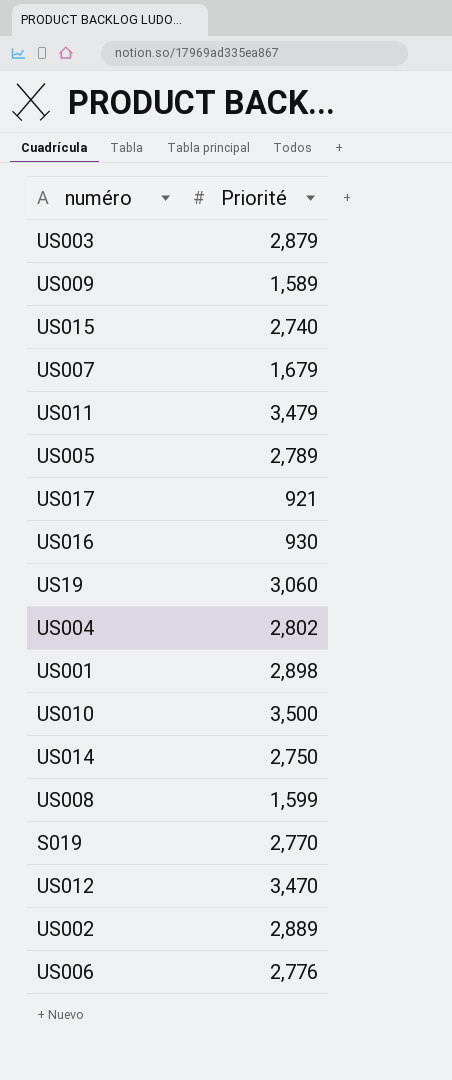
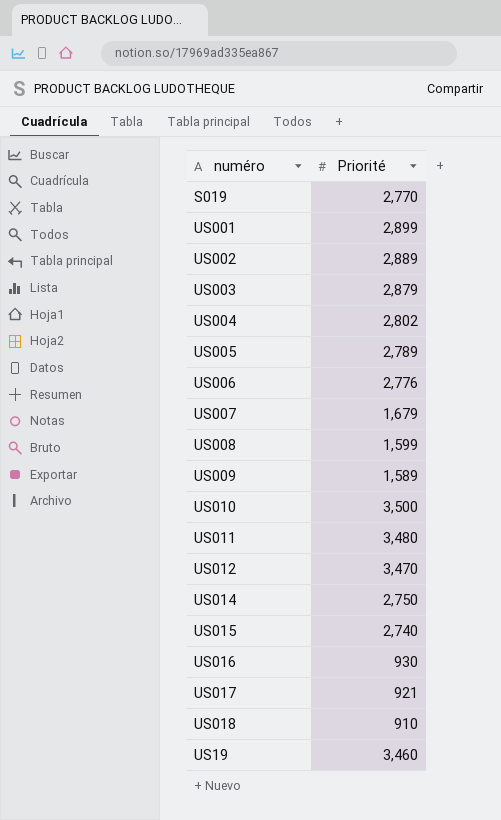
row order: none -> numéro ascending
US001 | Priorité: 2,898 -> 2,899
US011 | Priorité: 3,479 -> 3,480
row US018: none -> 910
US19 | Priorité: 3,060 -> 3,460

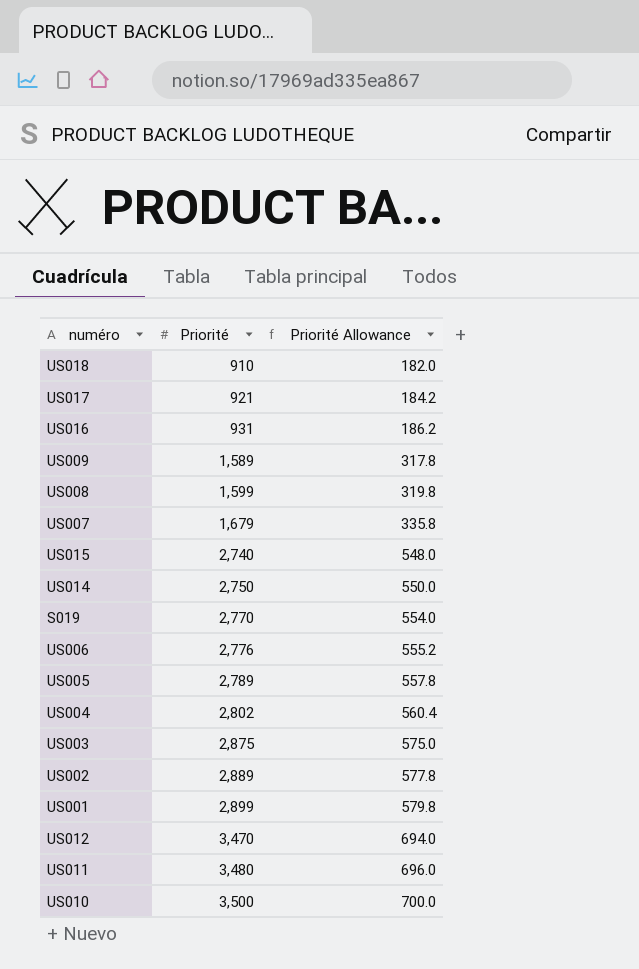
row order: numéro ascending -> Priorité ascending
column Priorité Allowance | formula: none -> [Priorité] * 0.2
row US19: 3,460 -> none
US016 | Priorité: 930 -> 931
US003 | Priorité: 2,879 -> 2,875

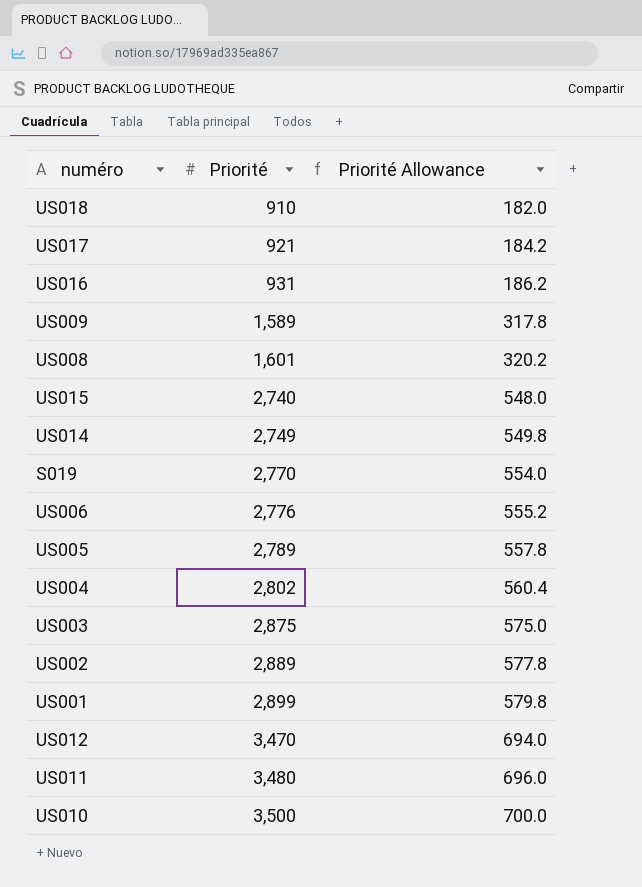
row US007: 1,679 | 335.8 -> none
US008 | Priorité: 1,599 -> 1,601
US008 | Priorité Allowance: 319.8 -> 320.2
US014 | Priorité: 2,750 -> 2,749
US014 | Priorité Allowance: 550.0 -> 549.8

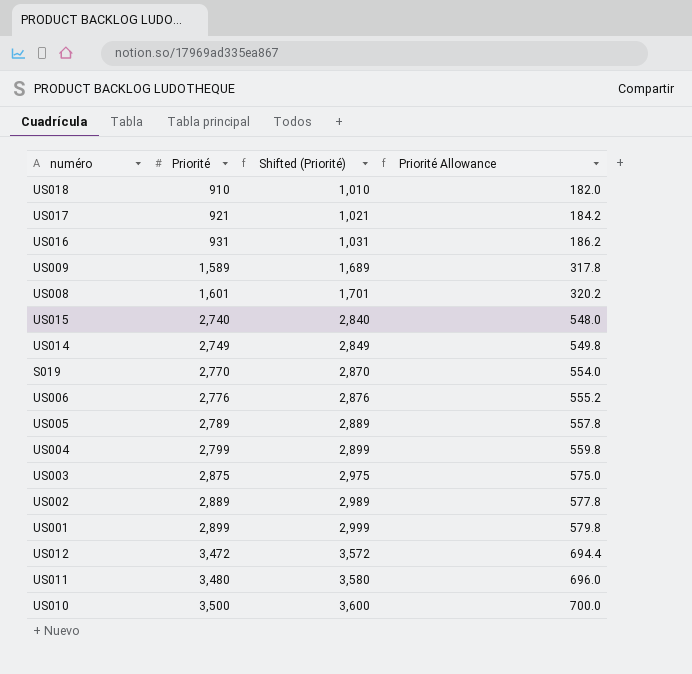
column Shifted (Priorité) | formula: none -> [Priorité] + 100
US004 | Priorité: 2,802 -> 2,799
US004 | Priorité Allowance: 560.4 -> 559.8
US012 | Priorité: 3,470 -> 3,472
US012 | Priorité Allowance: 694.0 -> 694.4

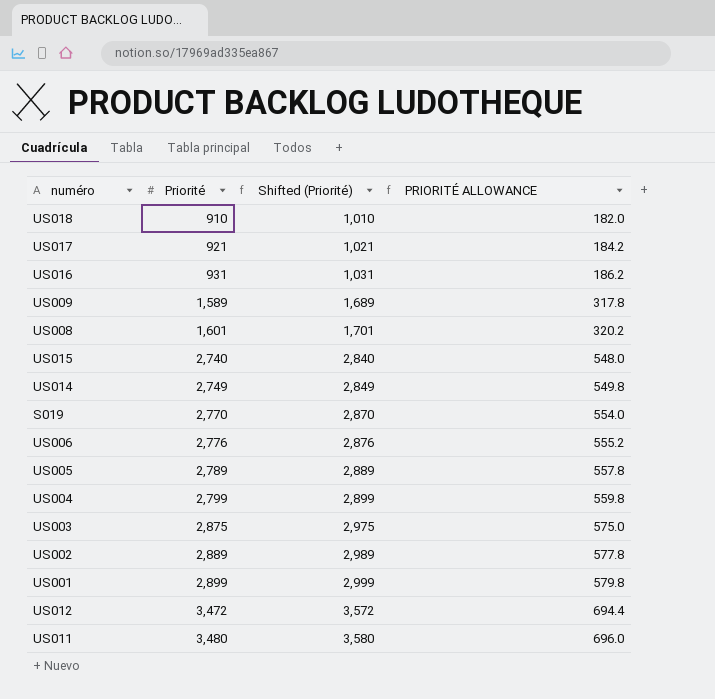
column name: Priorité Allowance -> PRIORITÉ ALLOWANCE
row US010: 3,500 | 3,600 | 700.0 -> none

